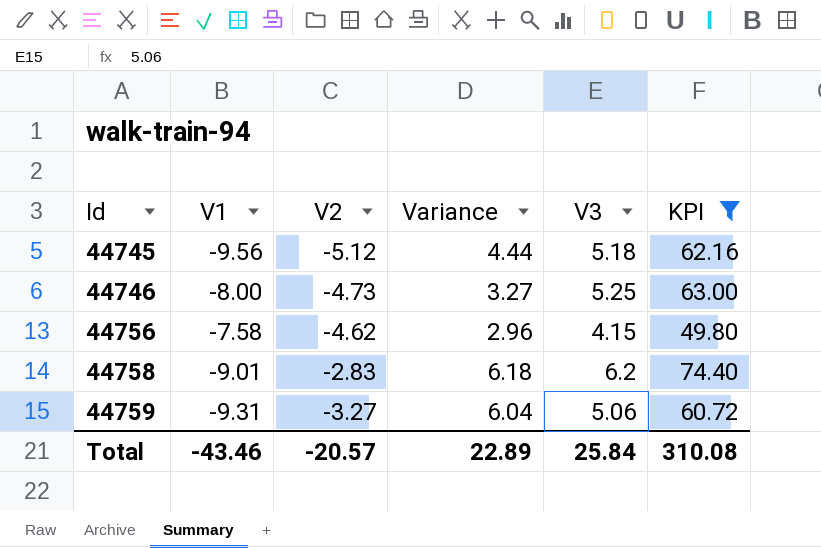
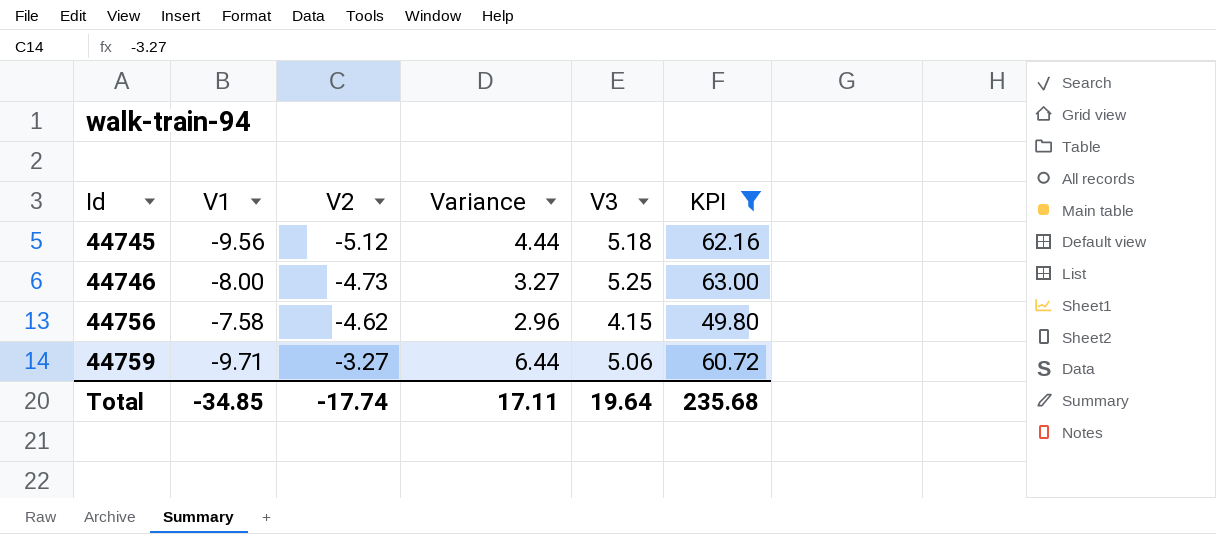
row 44758: -9.01 | -2.83 | 6.18 | 6.2 | 74.40 -> none
44759 | V1: -9.31 -> -9.71
44759 | Variance: 6.04 -> 6.44
Total | V1: -43.46 -> -34.85
Total | V2: -20.57 -> -17.74
Total | Variance: 22.89 -> 17.11
Total | V3: 25.84 -> 19.64
Total | KPI: 310.08 -> 235.68

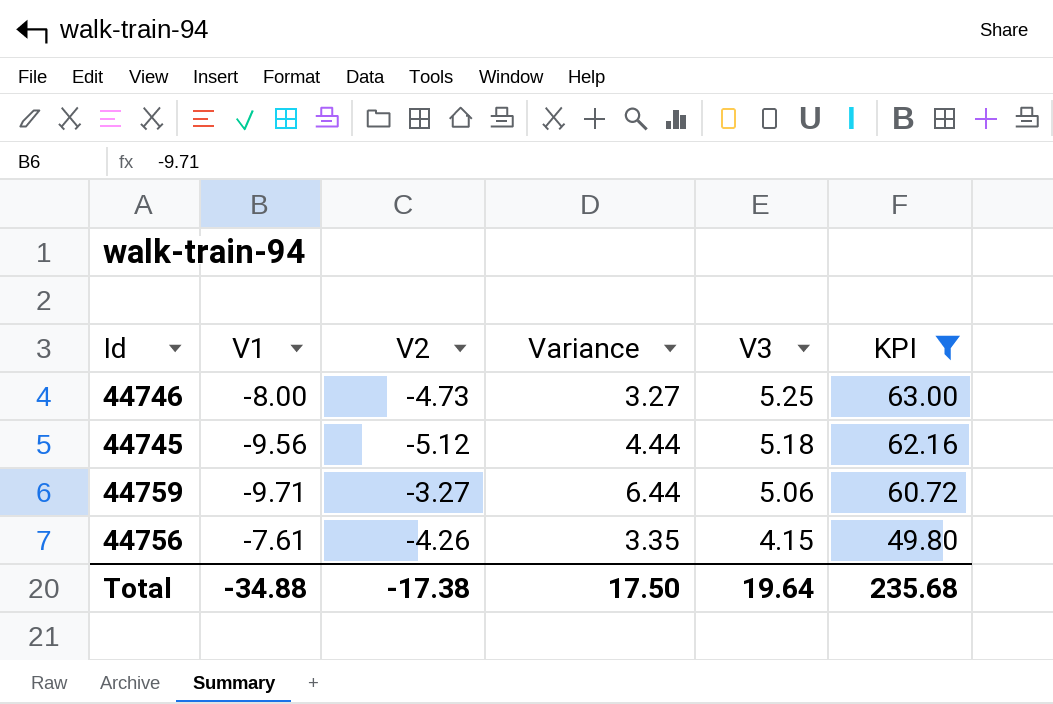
row order: Id ascending -> V3 descending
44756 | V1: -7.58 -> -7.61
44756 | V2: -4.62 -> -4.26
44756 | Variance: 2.96 -> 3.35
Total | V1: -34.85 -> -34.88
Total | V2: -17.74 -> -17.38
Total | Variance: 17.11 -> 17.50

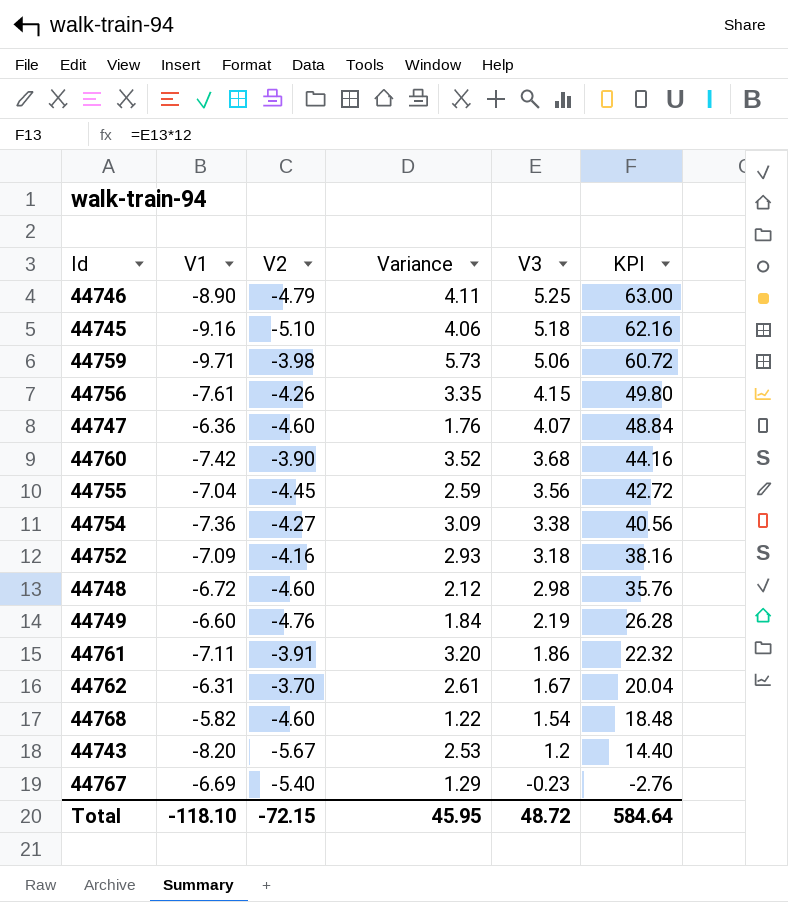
filter: KPI >= 49.80 -> none
44746 | V1: -8.00 -> -8.90
44746 | V2: -4.73 -> -4.79
44746 | Variance: 3.27 -> 4.11
44745 | V1: -9.56 -> -9.16
44745 | V2: -5.12 -> -5.10
44745 | Variance: 4.44 -> 4.06
44759 | V2: -3.27 -> -3.98
44759 | Variance: 6.44 -> 5.73
Total | V1: -34.88 -> -118.10
Total | V2: -17.38 -> -72.15
Total | Variance: 17.50 -> 45.95
Total | V3: 19.64 -> 48.72
Total | KPI: 235.68 -> 584.64

